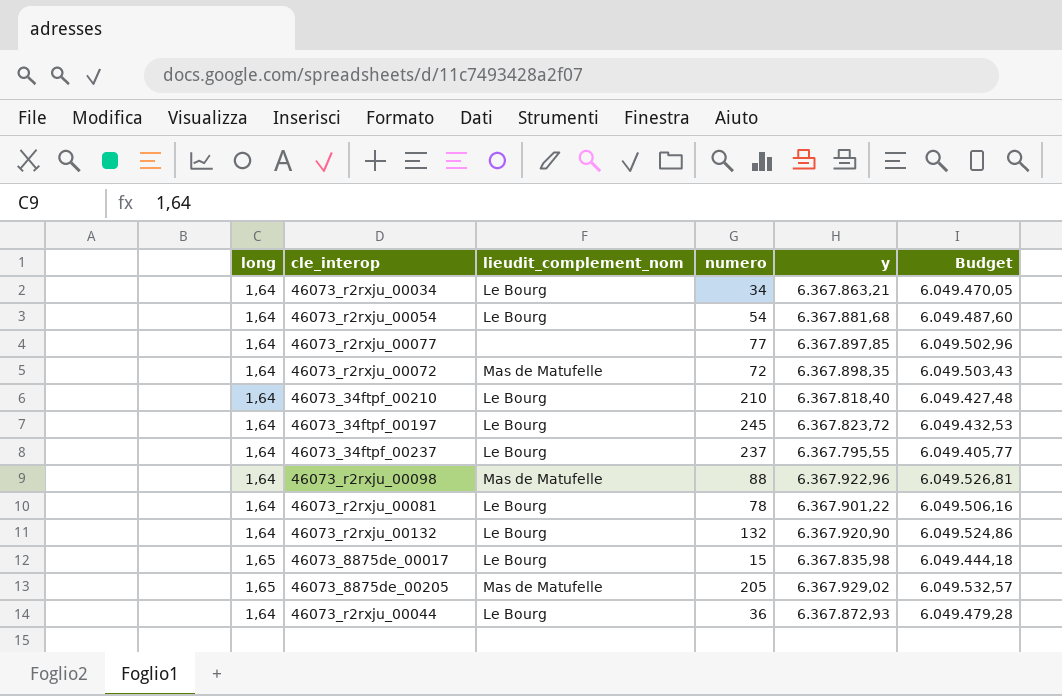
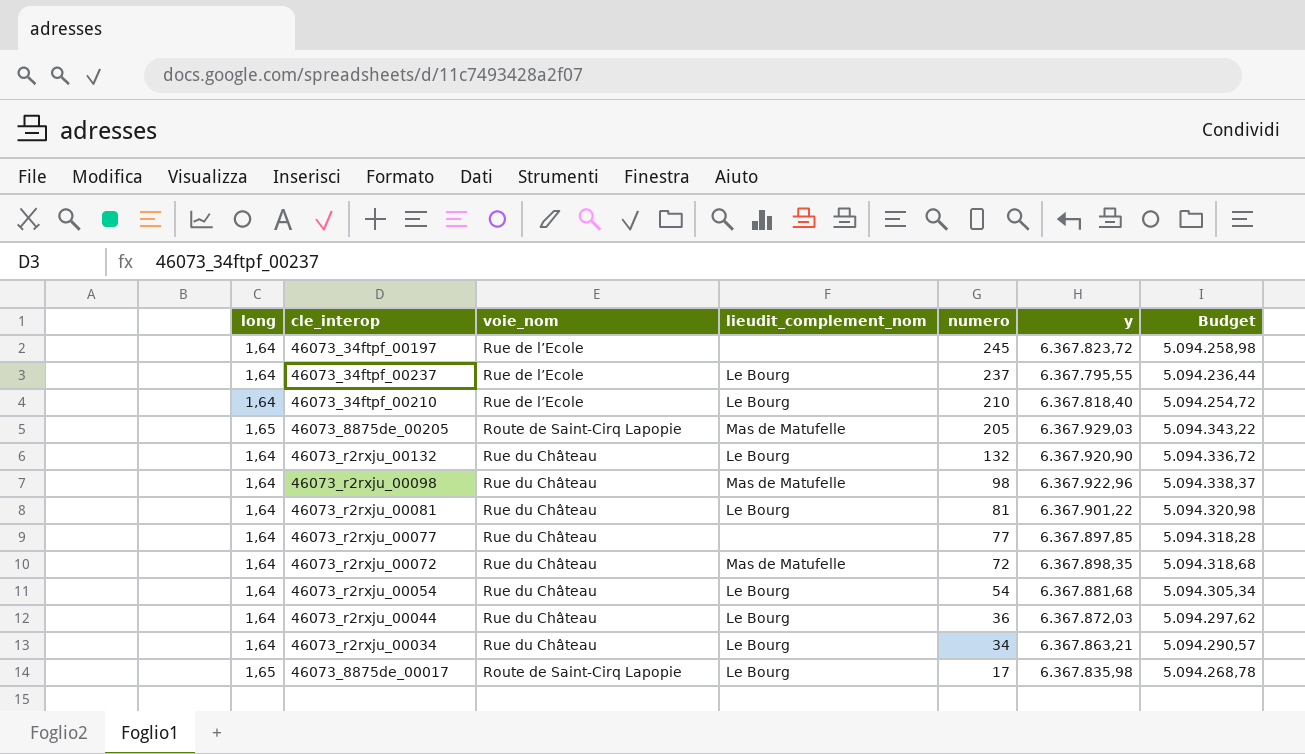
row order: none -> numero descending
column voie_nom | position: none -> 3
column Budget | formula: [y] * 0,95 -> [y] * 0,8
46073_34ftpf_00197 | lieudit_complement_nom: Le Bourg -> none
46073_8875de_00205 | y: 6.367.929,02 -> 6.367.929,03
46073_r2rxju_00098 | numero: 88 -> 98
46073_r2rxju_00081 | numero: 78 -> 81
46073_r2rxju_00044 | y: 6.367.872,93 -> 6.367.872,03
46073_8875de_00017 | numero: 15 -> 17

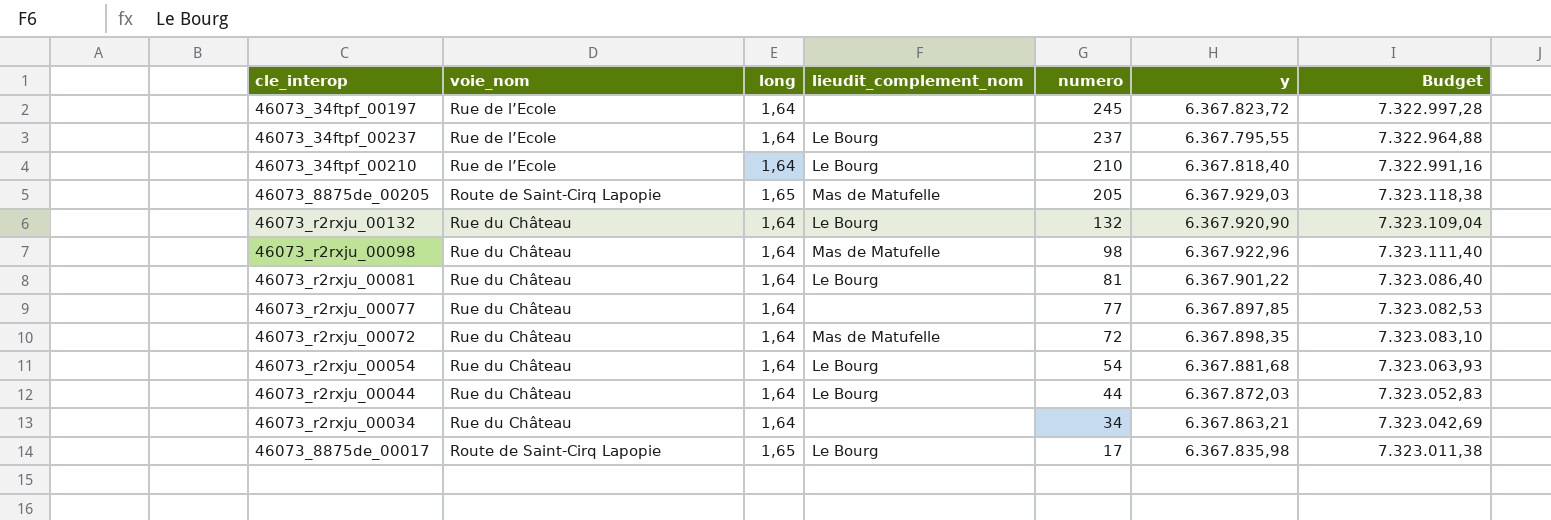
column long | position: 1 -> 3
column Budget | formula: [y] * 0,8 -> [y] * 1,15
46073_r2rxju_00044 | numero: 36 -> 44
46073_r2rxju_00034 | lieudit_complement_nom: Le Bourg -> none

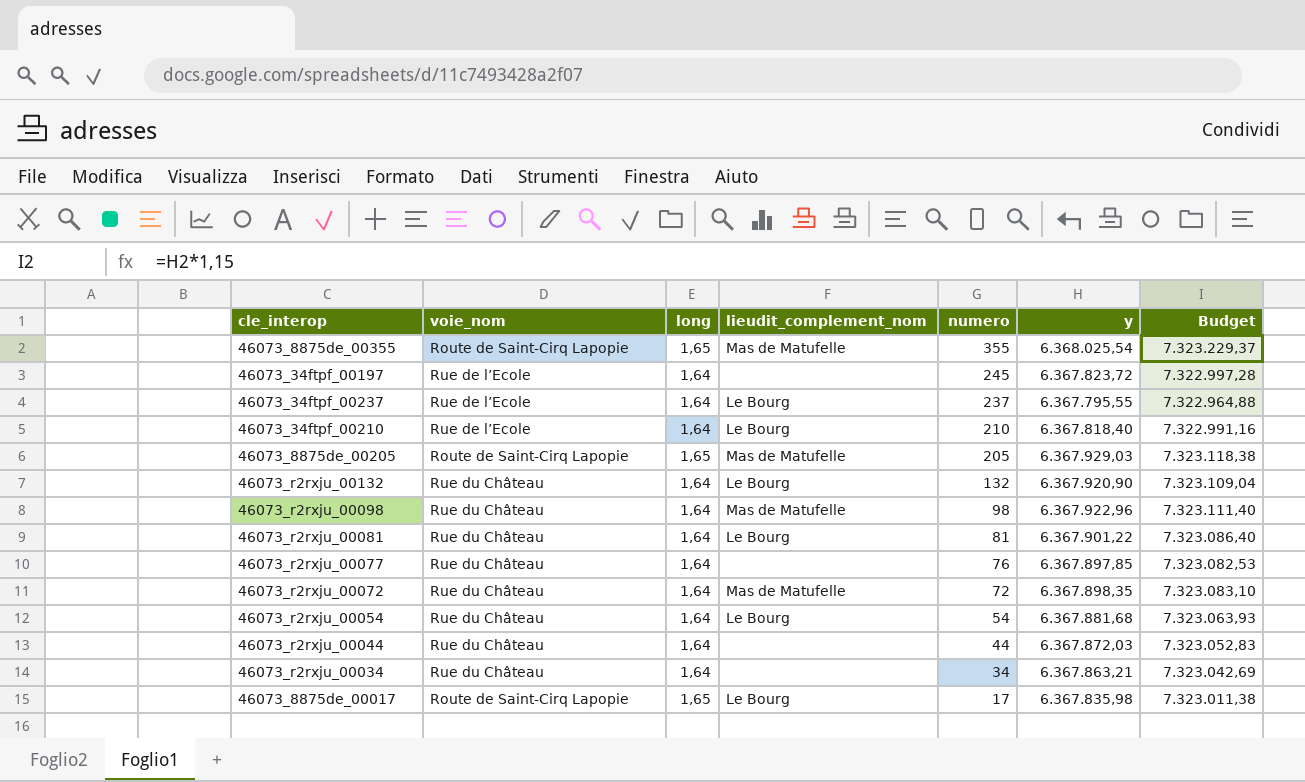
row 46073_8875de_00355: none -> Route de Saint-Cirq Lapopie | 1,65 | Mas de Matufelle | 355 | 6.368.025,54 | 7.323.229,37
46073_r2rxju_00077 | numero: 77 -> 76
46073_r2rxju_00044 | lieudit_complement_nom: Le Bourg -> none

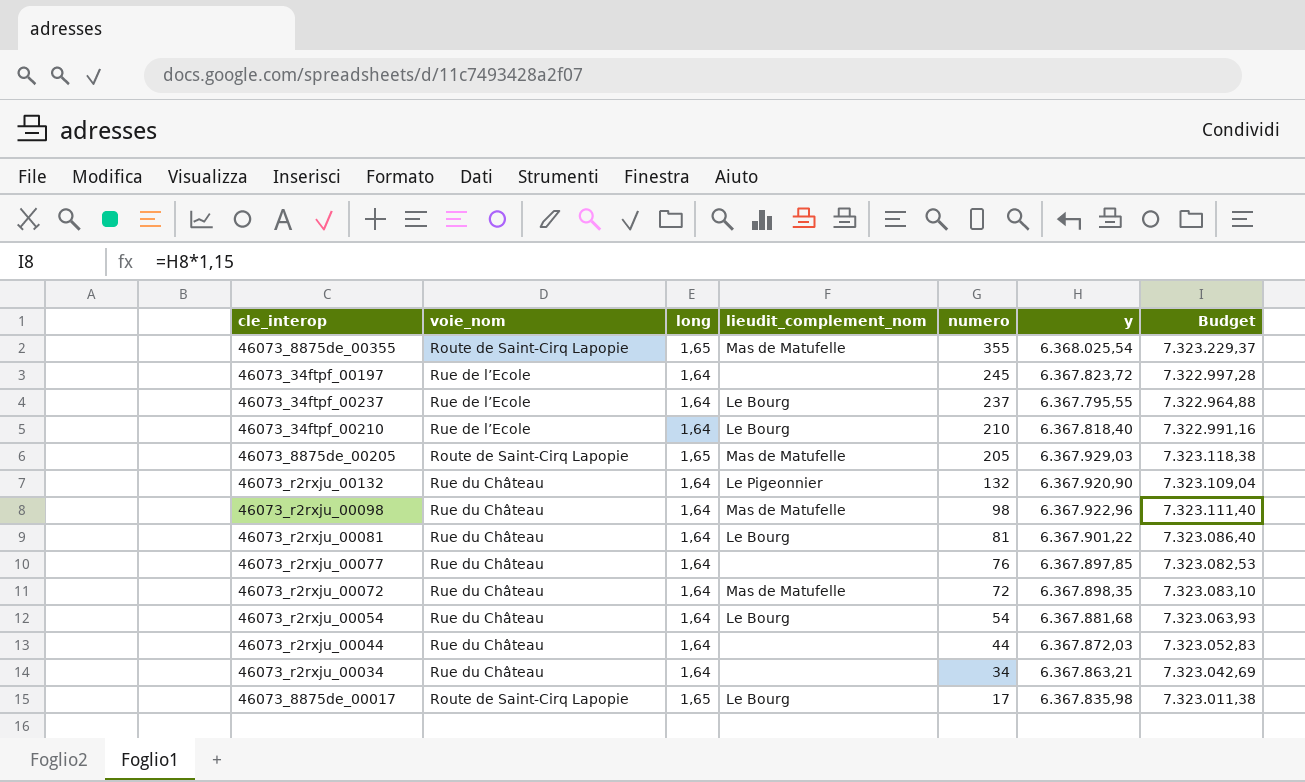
46073_r2rxju_00132 | lieudit_complement_nom: Le Bourg -> Le Pigeonnier

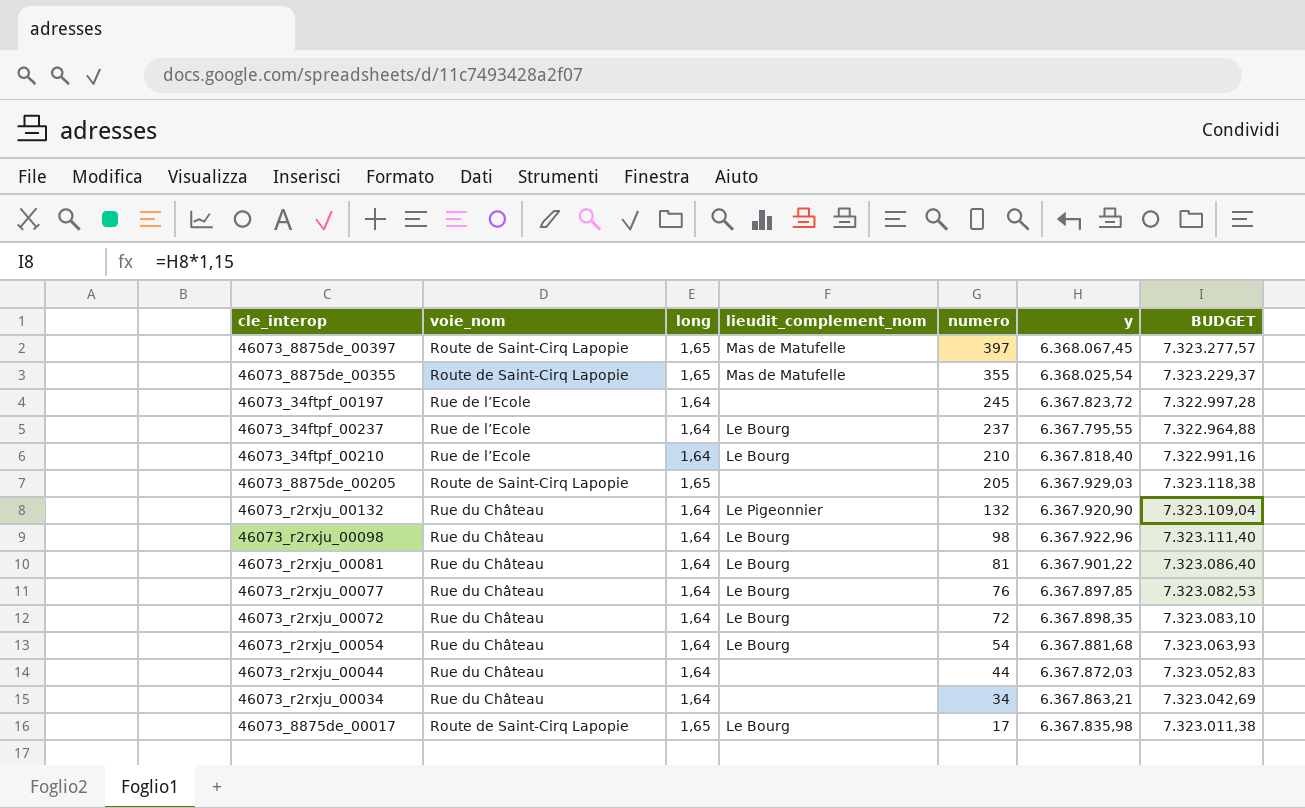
column name: Budget -> BUDGET
row 46073_8875de_00397: none -> Route de Saint-Cirq Lapopie | 1,65 | Mas de Matufelle | 397 | 6.368.067,45 | 7.323.277,57
46073_8875de_00205 | lieudit_complement_nom: Mas de Matufelle -> none
46073_r2rxju_00098 | lieudit_complement_nom: Mas de Matufelle -> Le Bourg
46073_r2rxju_00077 | lieudit_complement_nom: none -> Le Bourg
46073_r2rxju_00072 | lieudit_complement_nom: Mas de Matufelle -> Le Bourg

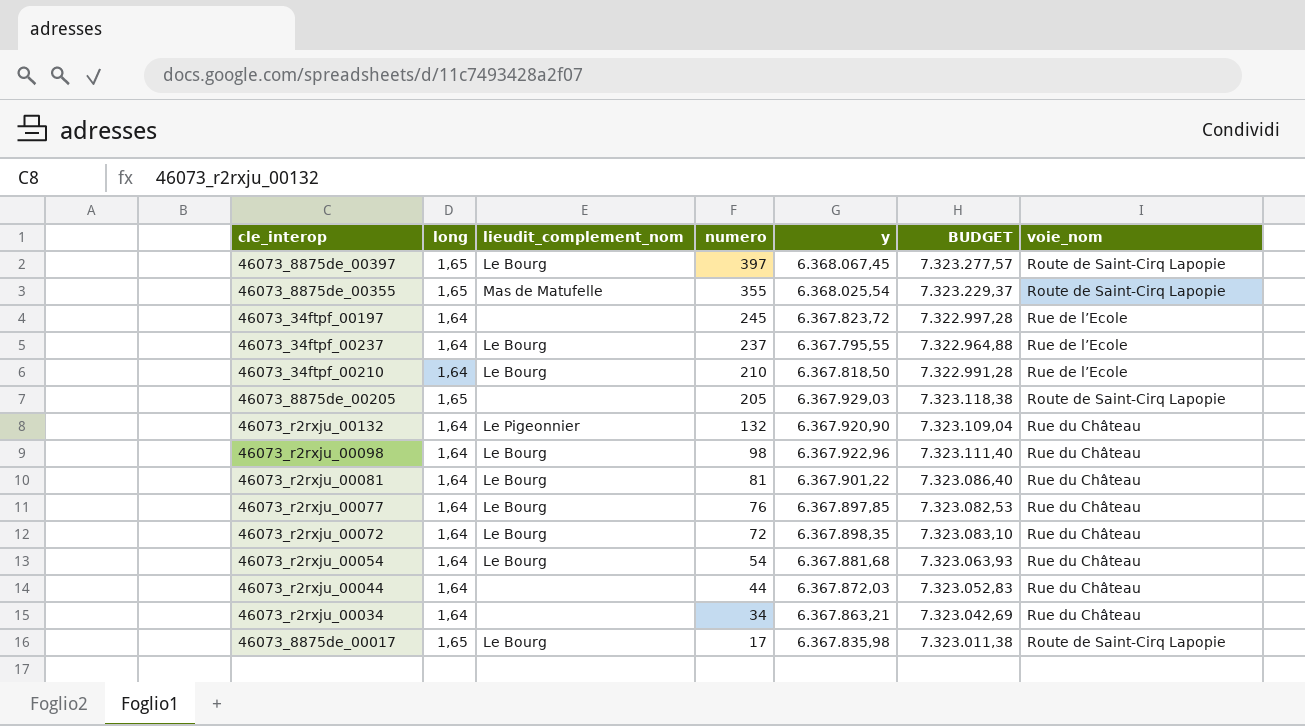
column voie_nom | position: 2 -> 7
46073_8875de_00397 | lieudit_complement_nom: Mas de Matufelle -> Le Bourg
46073_34ftpf_00210 | y: 6.367.818,40 -> 6.367.818,50
46073_34ftpf_00210 | BUDGET: 7.322.991,16 -> 7.322.991,28

